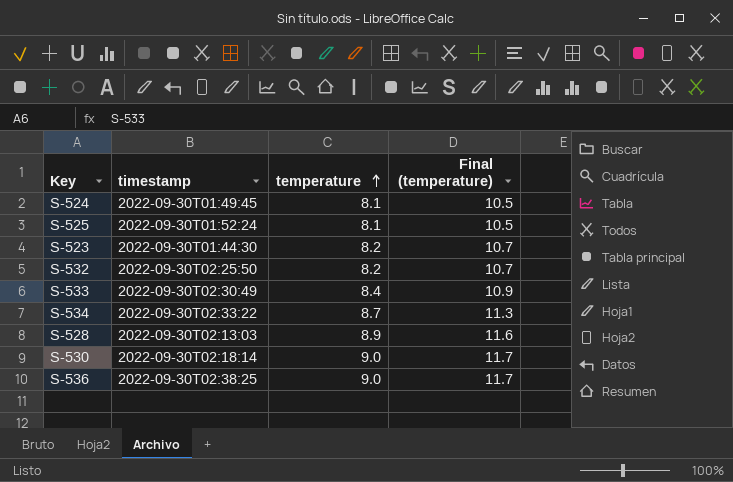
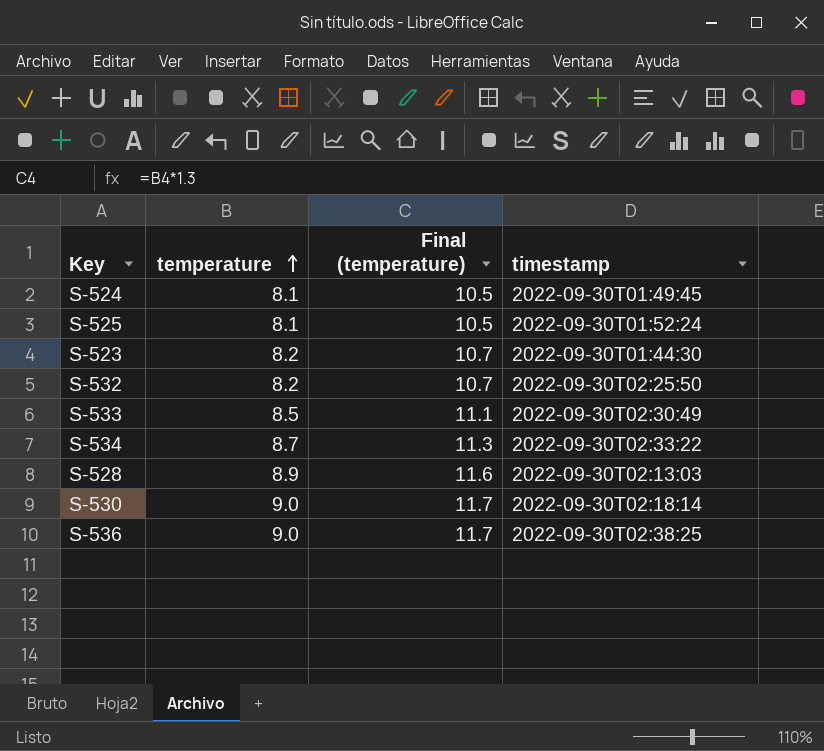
column timestamp | position: 2 -> 4
S-533 | temperature: 8.4 -> 8.5
S-533 | Final (temperature): 10.9 -> 11.1

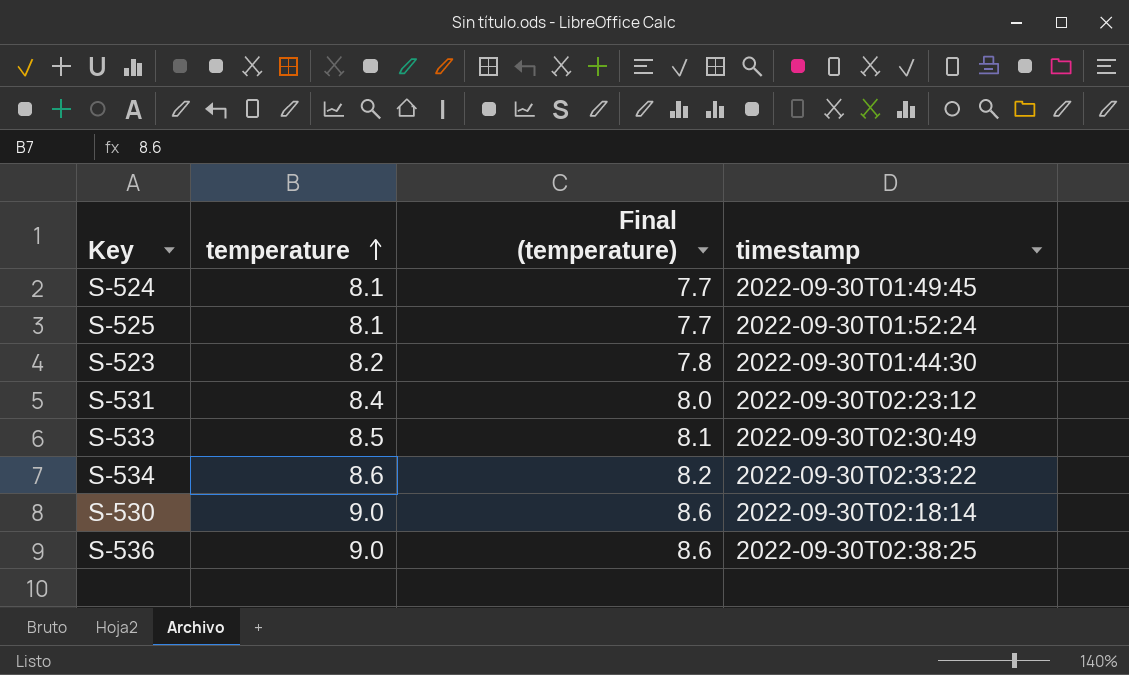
column Final (temperature) | formula: [temperature] * 1.3 -> [temperature] * 0.95
row S-532: 8.2 | 10.7 | 2022-09-30T02:25:50 -> none
row S-528: 8.9 | 11.6 | 2022-09-30T02:13:03 -> none
row S-531: none -> 8.4 | 8.0 | 2022-09-30T02:23:12
S-534 | temperature: 8.7 -> 8.6

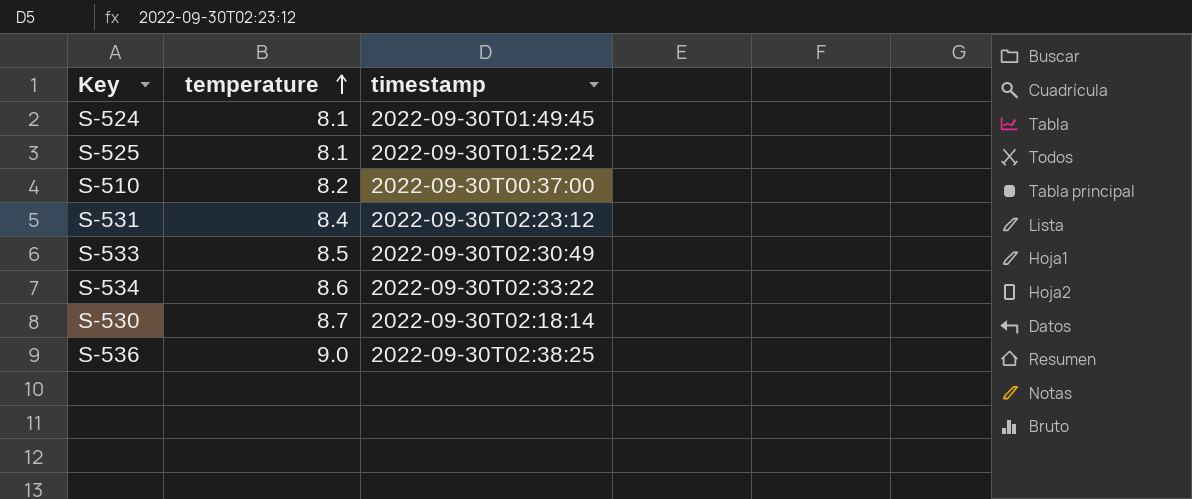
column Final (temperature) | formula: [temperature] * 0.95 -> none
row S-523: 8.2 | 7.8 | 2022-09-30T01:44:30 -> none
row S-510: none -> 8.2 | 2022-09-30T00:37:00
S-530 | temperature: 9.0 -> 8.7

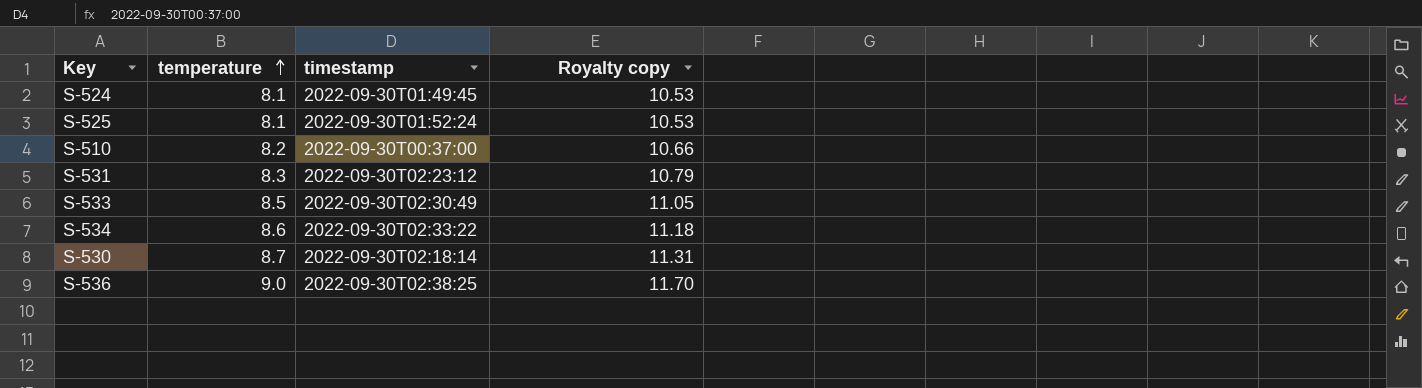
column Royalty copy | formula: none -> [temperature] * 1.3
S-531 | temperature: 8.4 -> 8.3

